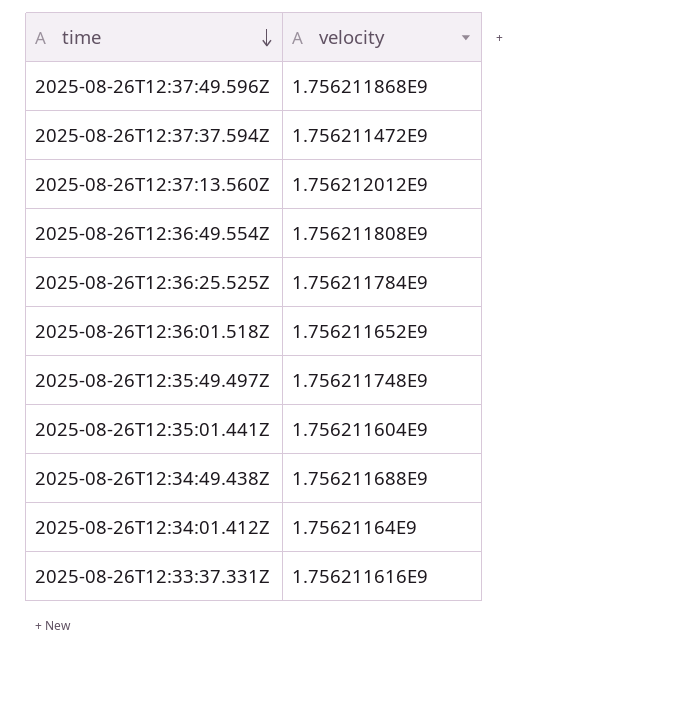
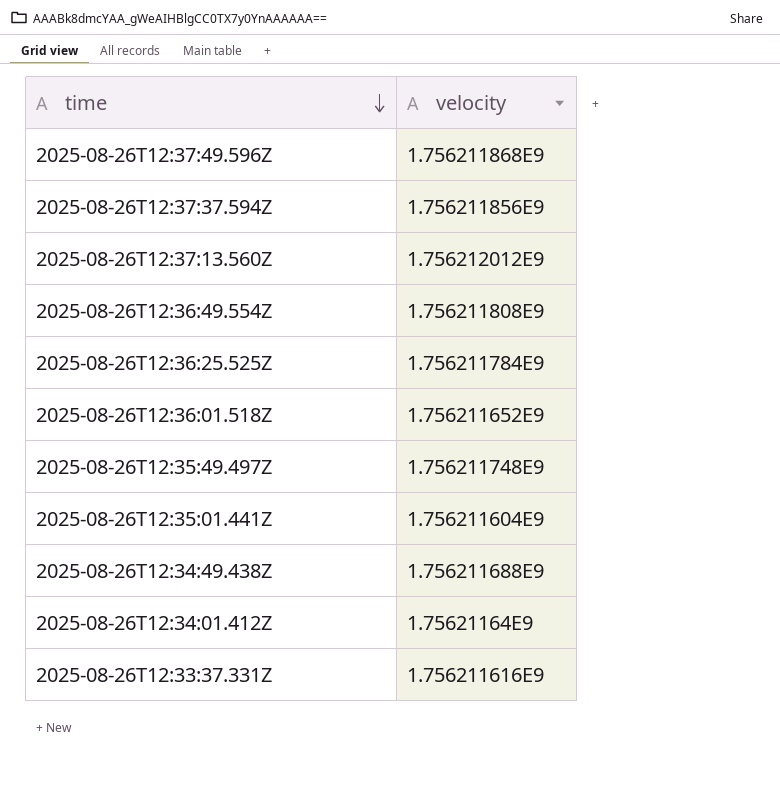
2025-08-26T12:37:37.594Z | velocity: 1.756211472E9 -> 1.756211856E9

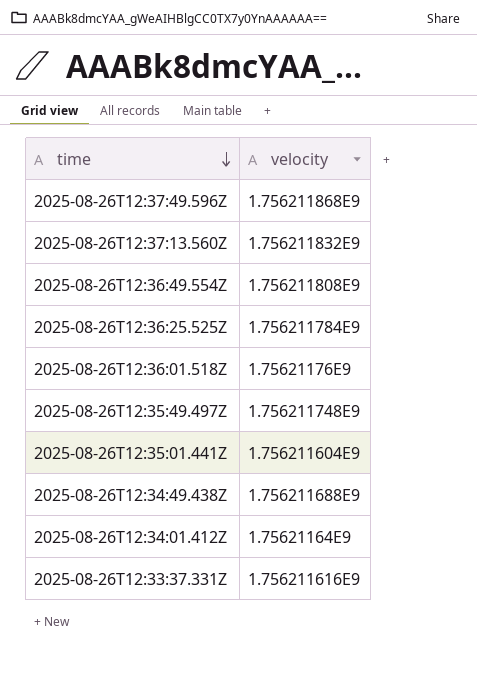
row 2025-08-26T12:37:37.594Z: 1.756211856E9 -> none
2025-08-26T12:37:13.560Z | velocity: 1.756212012E9 -> 1.756211832E9
2025-08-26T12:36:01.518Z | velocity: 1.756211652E9 -> 1.75621176E9

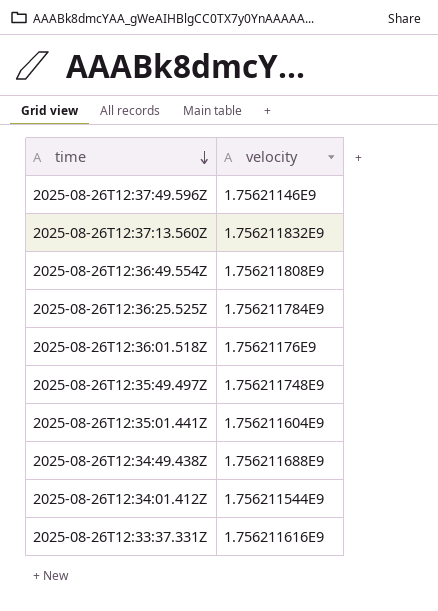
2025-08-26T12:37:49.596Z | velocity: 1.756211868E9 -> 1.75621146E9
2025-08-26T12:34:01.412Z | velocity: 1.75621164E9 -> 1.756211544E9

